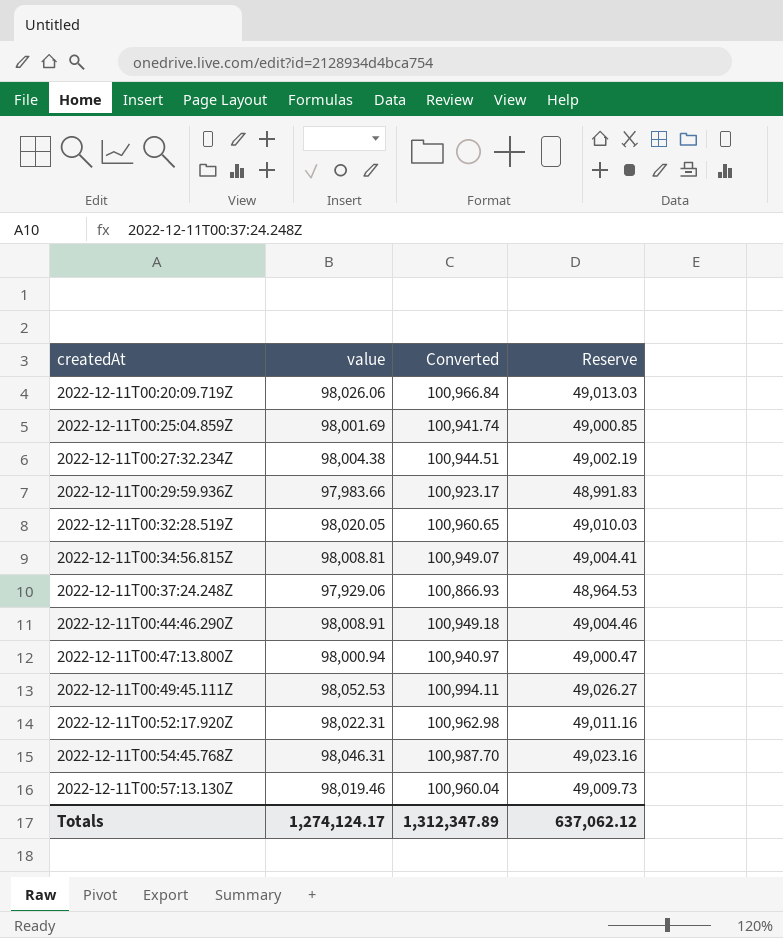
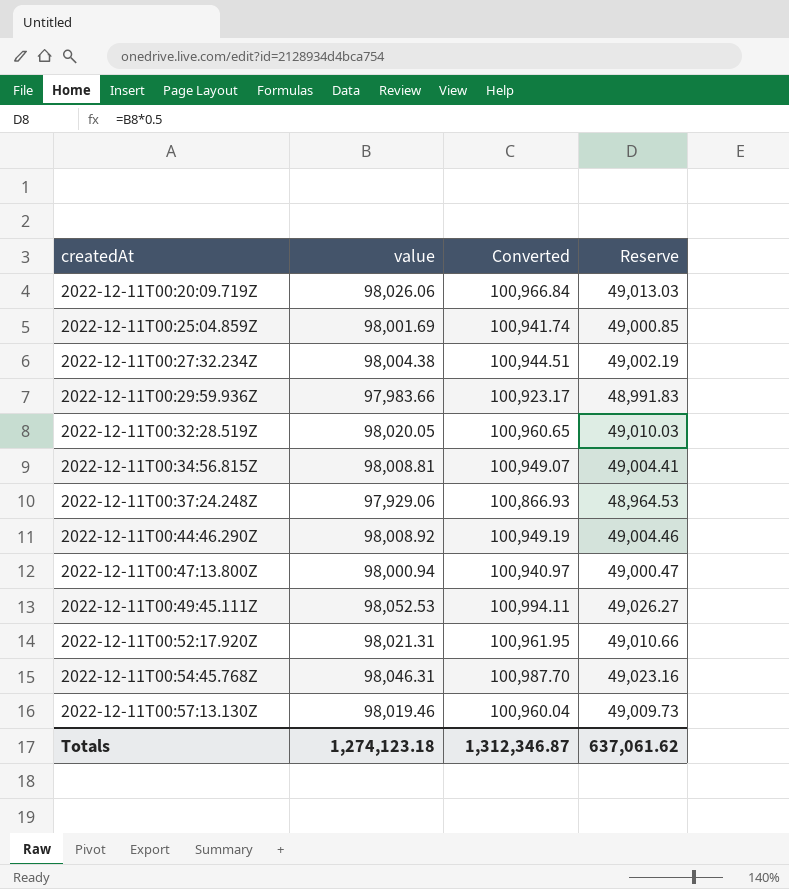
2022-12-11T00:44:46.290Z | value: 98,008.91 -> 98,008.92
2022-12-11T00:44:46.290Z | Converted: 100,949.18 -> 100,949.19
2022-12-11T00:52:17.920Z | value: 98,022.31 -> 98,021.31
2022-12-11T00:52:17.920Z | Converted: 100,962.98 -> 100,961.95
2022-12-11T00:52:17.920Z | Reserve: 49,011.16 -> 49,010.66
Totals | value: 1,274,124.17 -> 1,274,123.18
Totals | Converted: 1,312,347.89 -> 1,312,346.87
Totals | Reserve: 637,062.12 -> 637,061.62

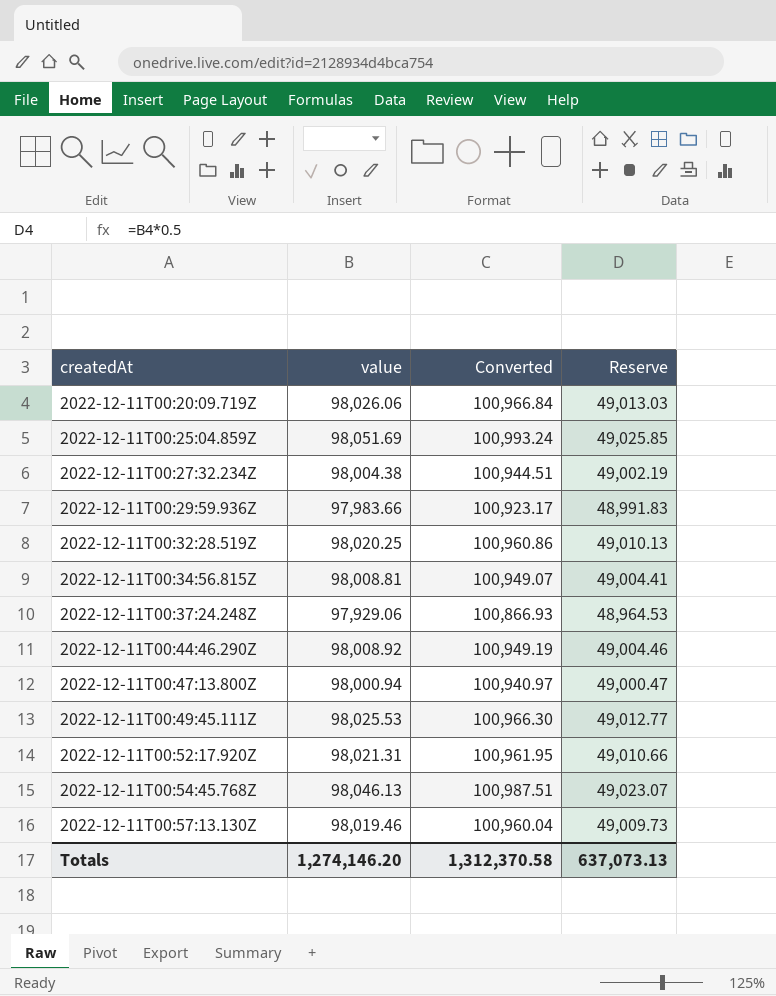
2022-12-11T00:25:04.859Z | value: 98,001.69 -> 98,051.69
2022-12-11T00:25:04.859Z | Converted: 100,941.74 -> 100,993.24
2022-12-11T00:25:04.859Z | Reserve: 49,000.85 -> 49,025.85
2022-12-11T00:32:28.519Z | value: 98,020.05 -> 98,020.25
2022-12-11T00:32:28.519Z | Converted: 100,960.65 -> 100,960.86
2022-12-11T00:32:28.519Z | Reserve: 49,010.03 -> 49,010.13
2022-12-11T00:49:45.111Z | value: 98,052.53 -> 98,025.53
2022-12-11T00:49:45.111Z | Converted: 100,994.11 -> 100,966.30
2022-12-11T00:49:45.111Z | Reserve: 49,026.27 -> 49,012.77
2022-12-11T00:54:45.768Z | value: 98,046.31 -> 98,046.13
2022-12-11T00:54:45.768Z | Converted: 100,987.70 -> 100,987.51
2022-12-11T00:54:45.768Z | Reserve: 49,023.16 -> 49,023.07
Totals | value: 1,274,123.18 -> 1,274,146.20
Totals | Converted: 1,312,346.87 -> 1,312,370.58
Totals | Reserve: 637,061.62 -> 637,073.13

